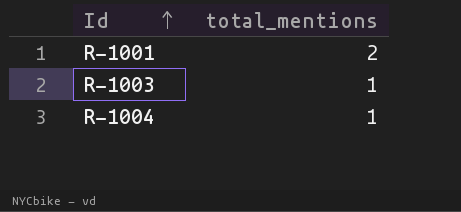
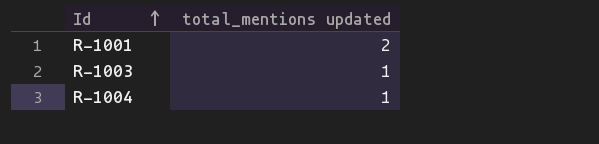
column name: total_mentions -> total_mentions updated

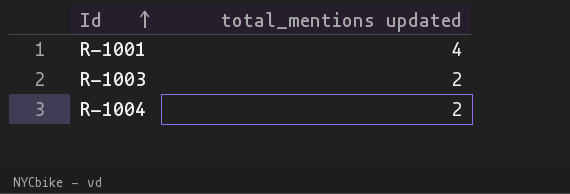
R-1001 | total_mentions updated: 2 -> 4
R-1003 | total_mentions updated: 1 -> 2
R-1004 | total_mentions updated: 1 -> 2

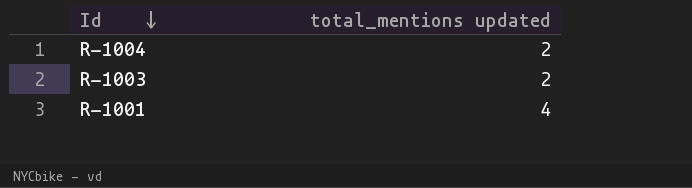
row order: Id ascending -> Id descending

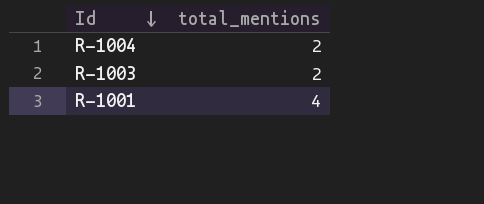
column name: total_mentions updated -> total_mentions

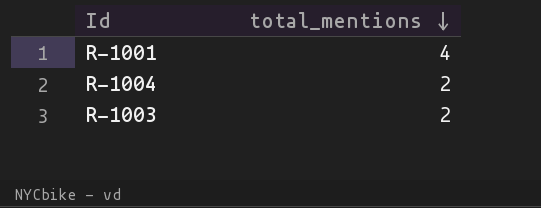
row order: Id descending -> total_mentions descending

